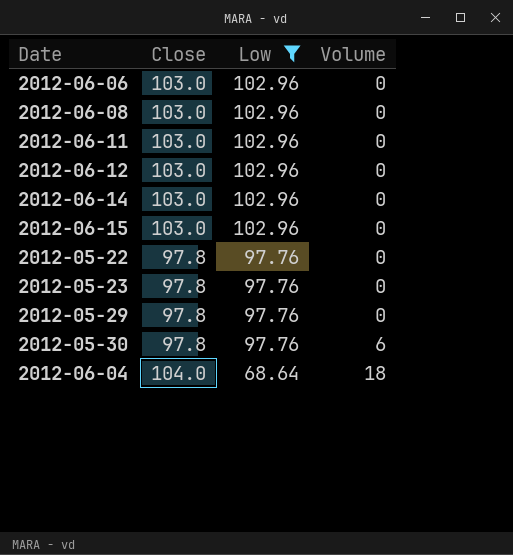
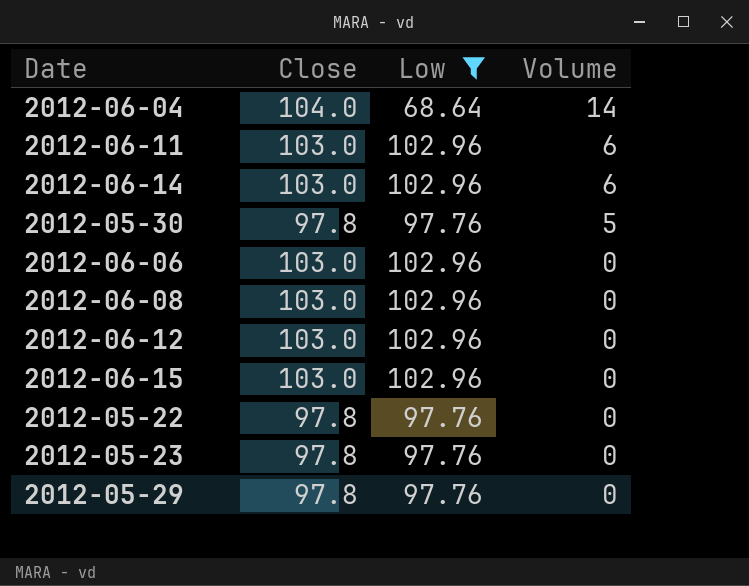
row order: Low descending -> Volume descending
2012-06-04 | Volume: 18 -> 14
2012-06-11 | Volume: 0 -> 6
2012-06-14 | Volume: 0 -> 6
2012-05-30 | Volume: 6 -> 5

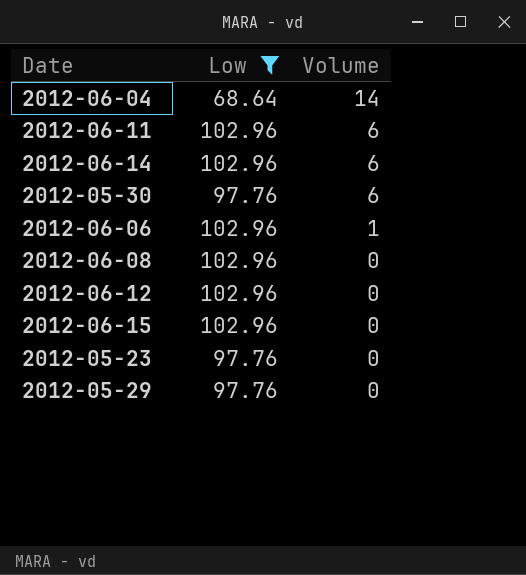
column Close | position: 2 -> none
row 2012-05-22: 97.8 | 97.76 | 0 -> none
2012-05-30 | Volume: 5 -> 6
2012-06-06 | Volume: 0 -> 1

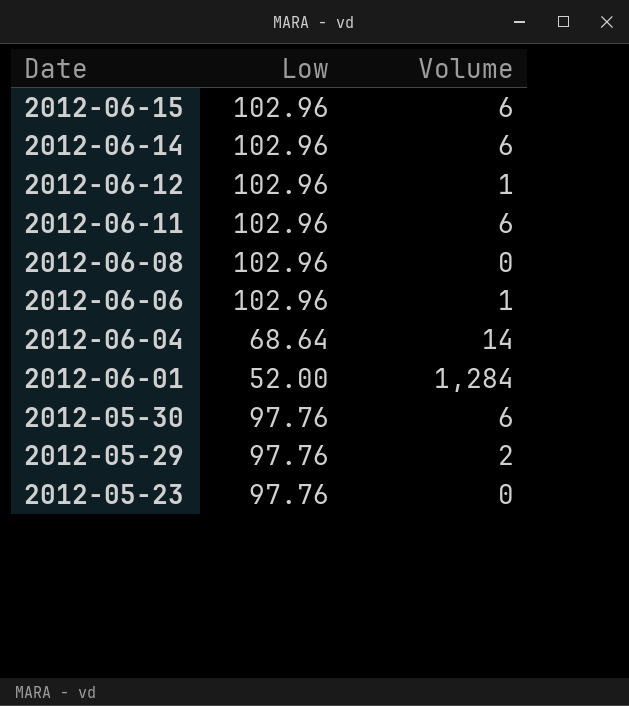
filter: Low != 52.00 -> none
row order: Volume descending -> Date descending
2012-06-15 | Volume: 0 -> 6
2012-06-12 | Volume: 0 -> 1
2012-05-29 | Volume: 0 -> 2

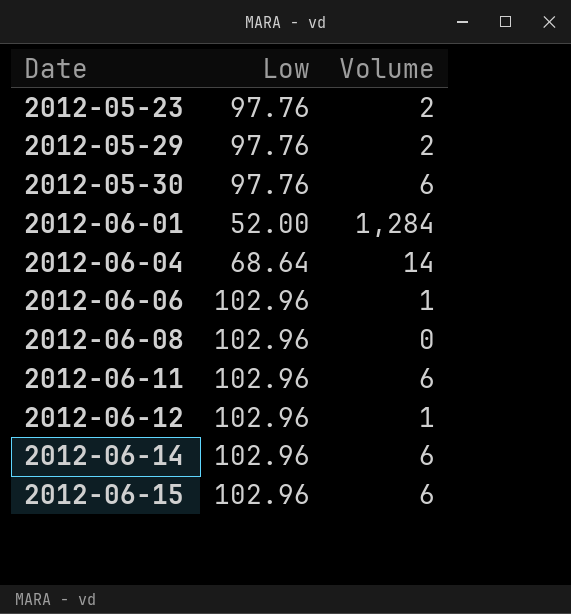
row order: Date descending -> Date ascending
2012-05-23 | Volume: 0 -> 2

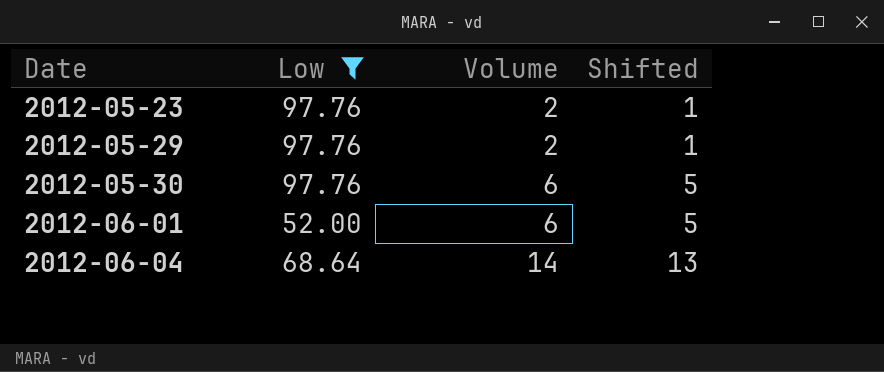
filter: none -> Low != 102.96
column Shifted | formula: none -> [Volume] - 1
2012-06-01 | Volume: 1,284 -> 6

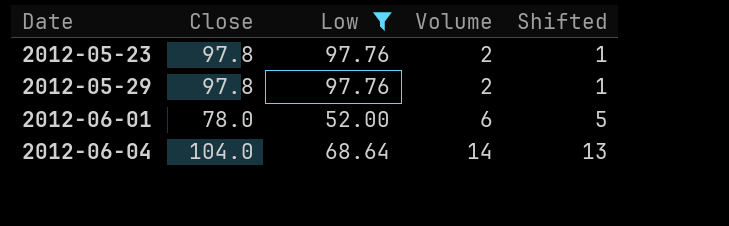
column Close | position: none -> 2
row 2012-05-30: 97.76 | 6 | 5 -> none

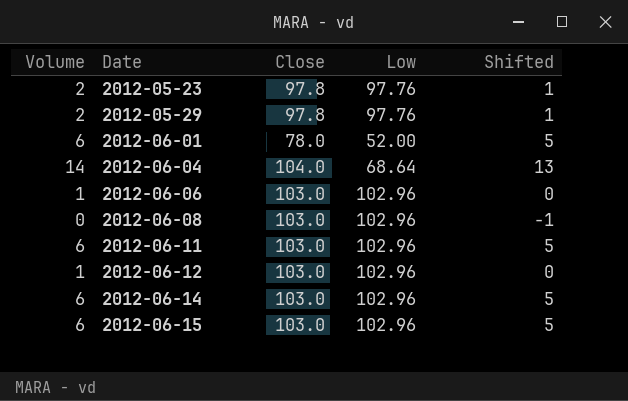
filter: Low != 102.96 -> none
column Volume | position: 4 -> 1

